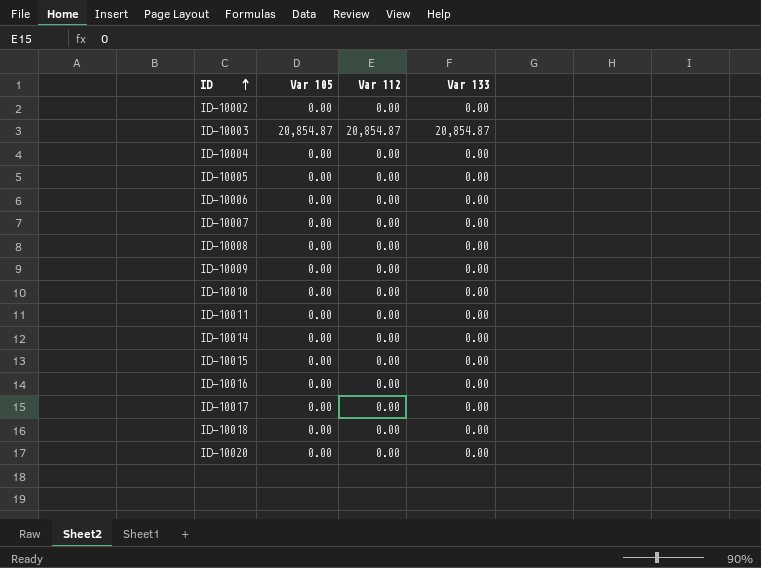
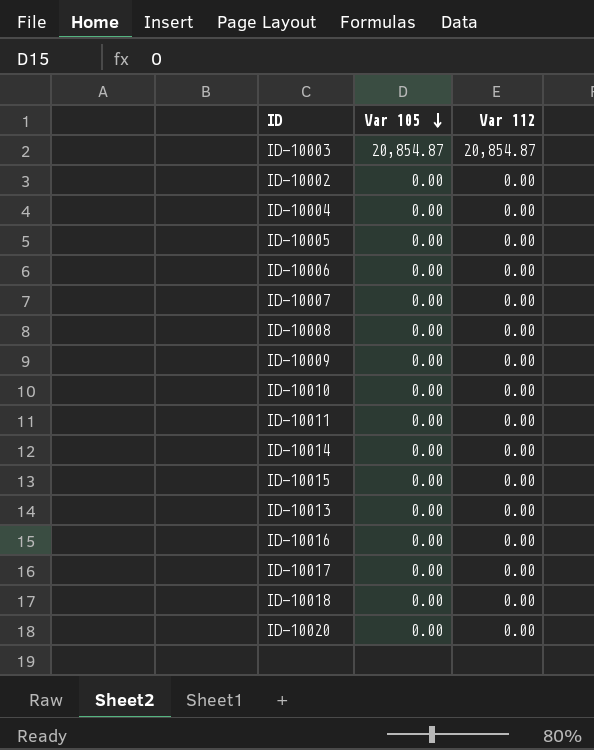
row order: ID ascending -> Var 105 descending
column Var 133 | position: 4 -> none
row ID-10013: none -> 0.00 | 0.00

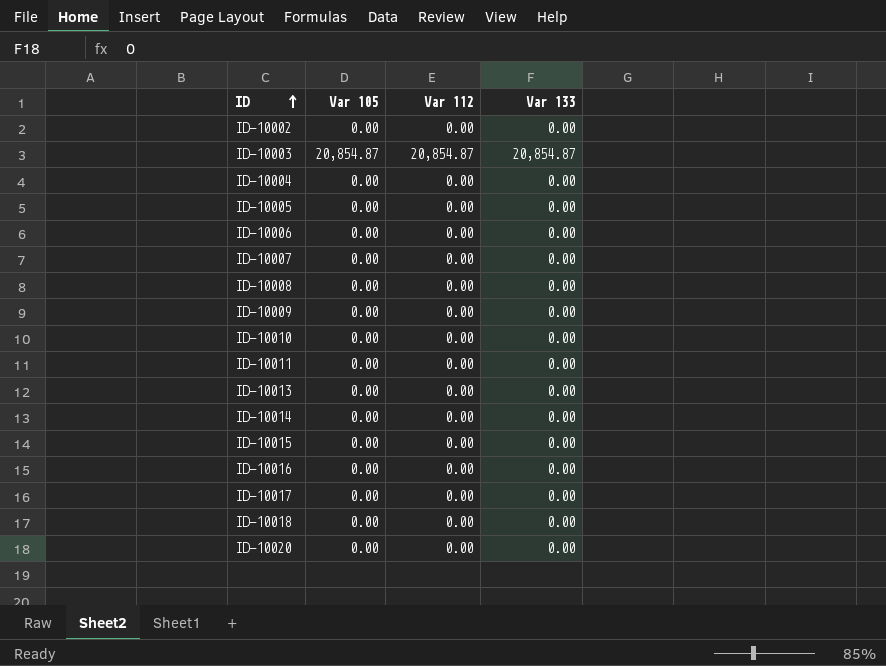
row order: Var 105 descending -> ID ascending
column Var 133 | position: none -> 4

